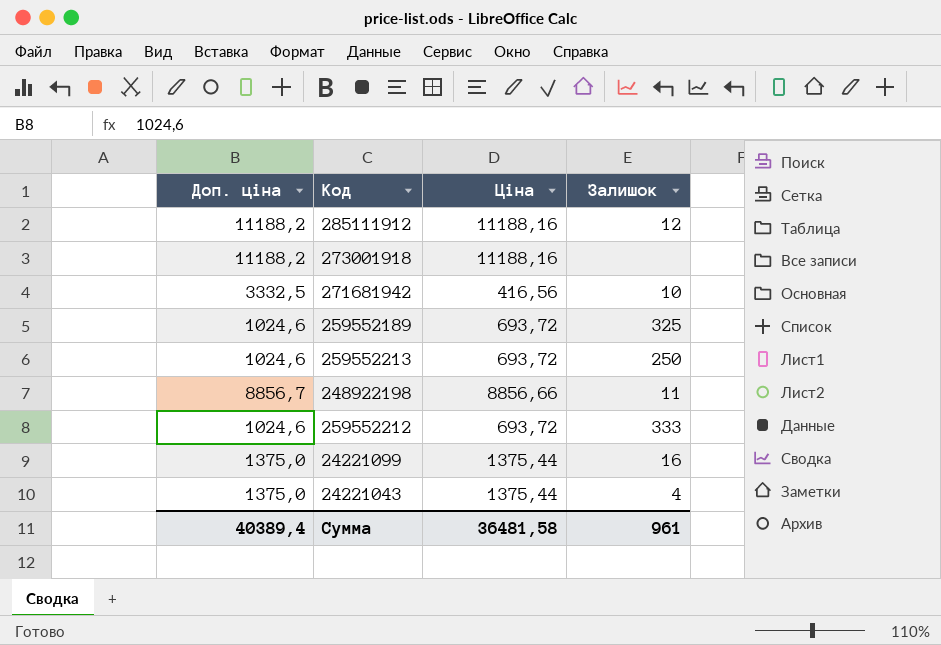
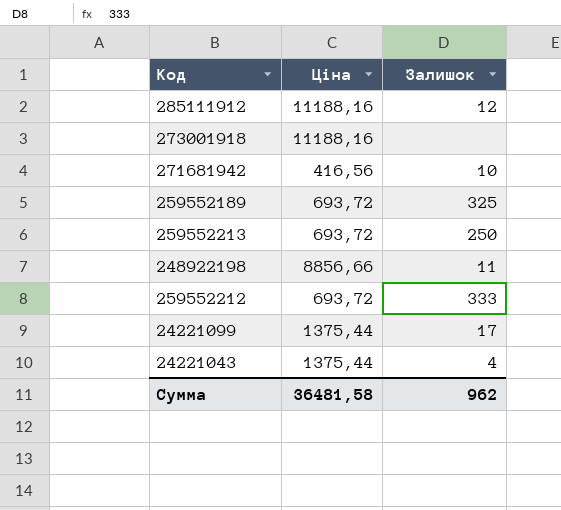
column Доп. ціна | position: 1 -> none
24221099 | Залишок: 16 -> 17
Сумма | Залишок: 961 -> 962

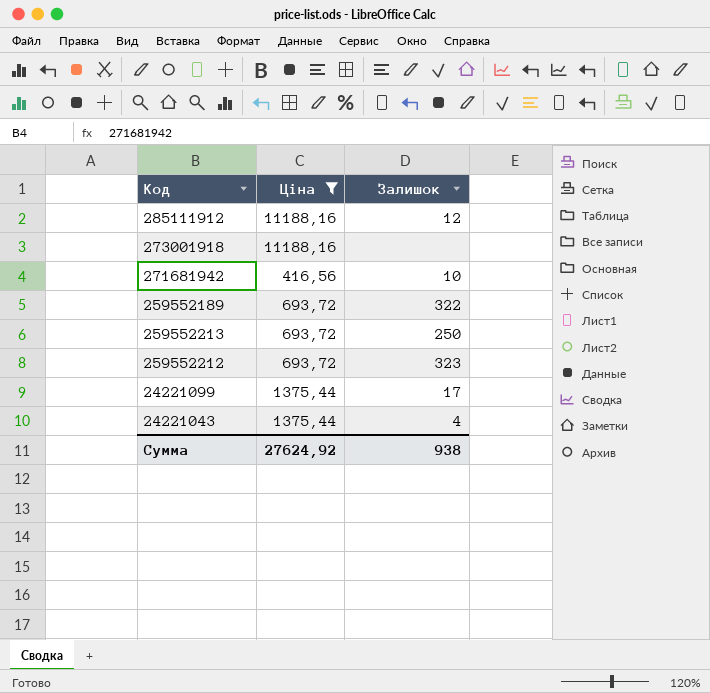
filter: none -> Ціна != 8856,66
259552189 | Залишок: 325 -> 322
259552212 | Залишок: 333 -> 323
Сумма | Ціна: 36481,58 -> 27624,92
Сумма | Залишок: 962 -> 938

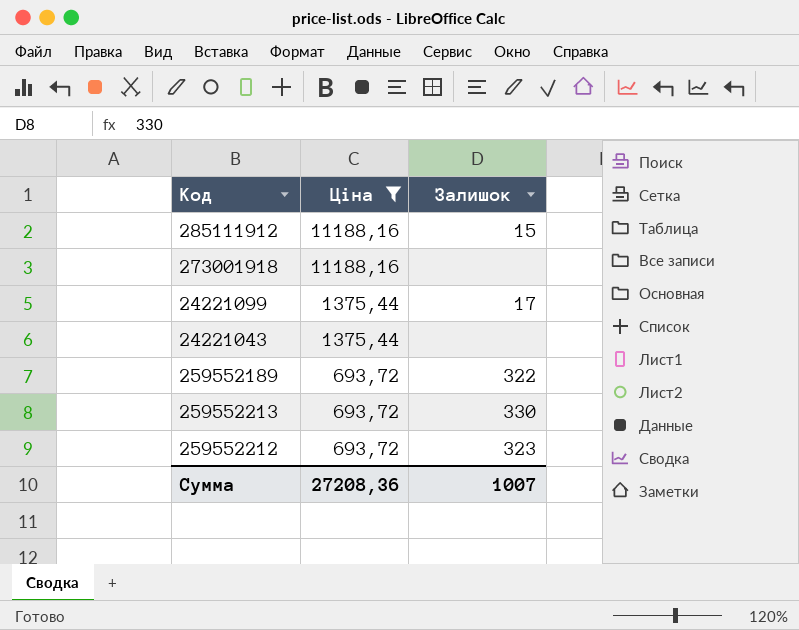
row order: none -> Ціна descending
row 271681942: 416,56 | 10 -> none
285111912 | Залишок: 12 -> 15
24221043 | Залишок: 4 -> none
259552213 | Залишок: 250 -> 330
Сумма | Ціна: 27624,92 -> 27208,36
Сумма | Залишок: 938 -> 1007

